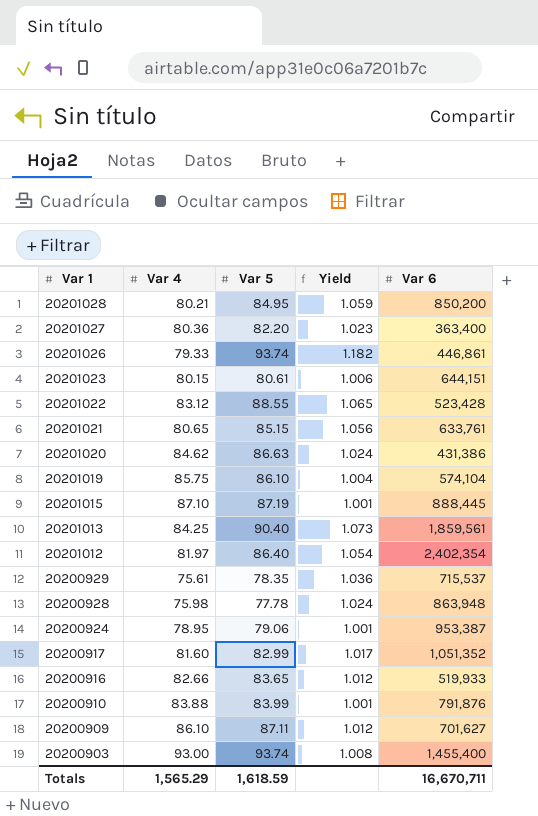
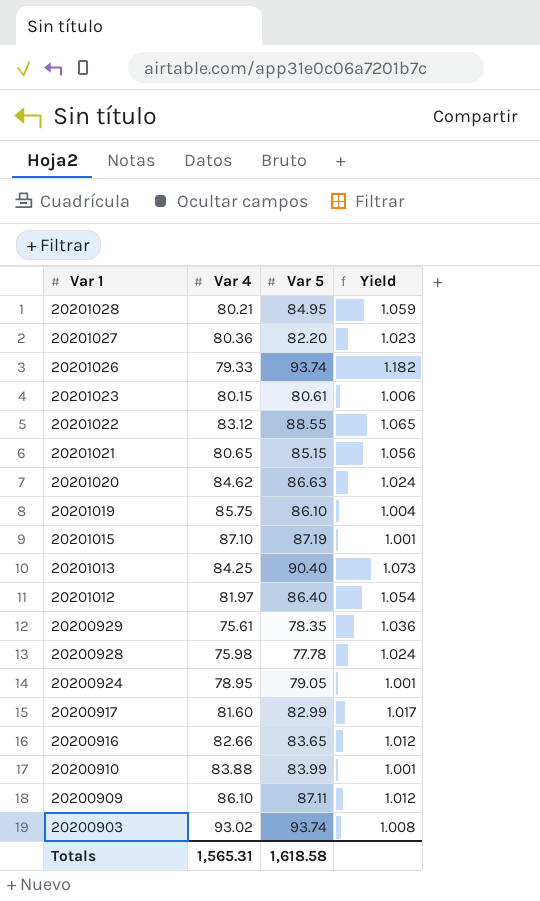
column Var 6 | position: 5 -> none
20200924 | Var 5: 79.06 -> 79.05
20200903 | Var 4: 93.00 -> 93.02
Totals | Var 4: 1,565.29 -> 1,565.31
Totals | Var 5: 1,618.59 -> 1,618.58

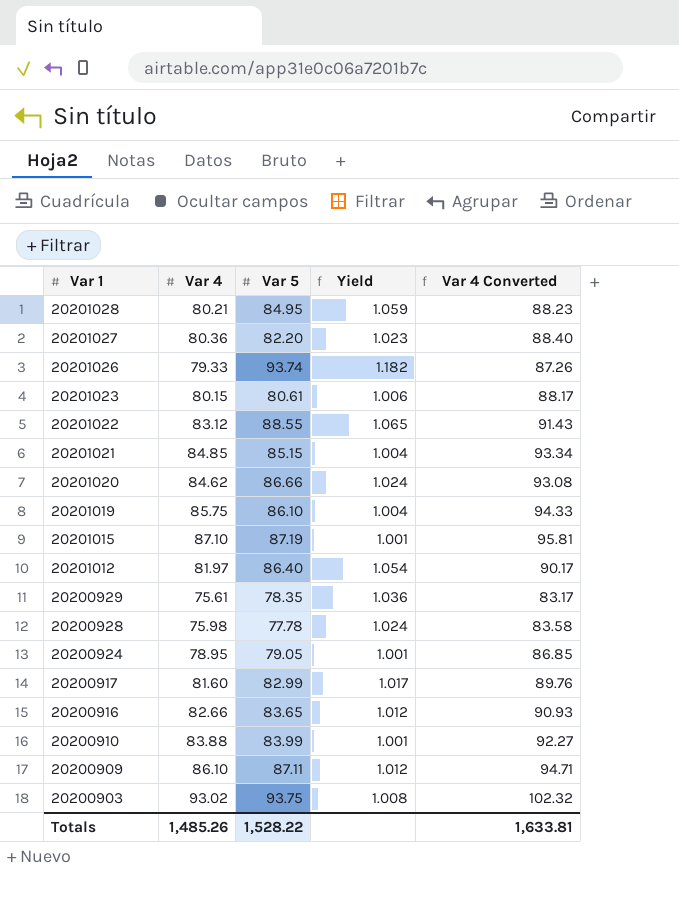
column Var 4 Converted | formula: none -> [Var 4] * 1.1
row 20201013: 84.25 | 90.40 | 1.073 -> none
20201021 | Var 4: 80.65 -> 84.85
20201021 | Yield: 1.056 -> 1.004
20201020 | Var 5: 86.63 -> 86.66
20200903 | Var 5: 93.74 -> 93.75
Totals | Var 4: 1,565.31 -> 1,485.26
Totals | Var 5: 1,618.58 -> 1,528.22

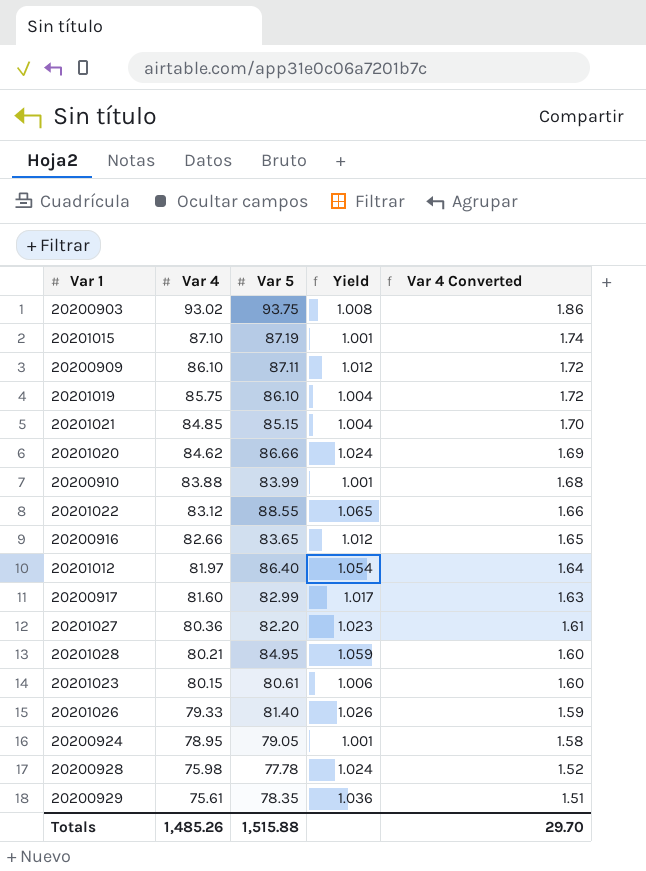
row order: Var 1 descending -> Var 4 descending
column Var 4 Converted | formula: [Var 4] * 1.1 -> [Var 4] * 0.02
20201026 | Var 5: 93.74 -> 81.40
20201026 | Yield: 1.182 -> 1.026
Totals | Var 5: 1,528.22 -> 1,515.88
Totals | Var 4 Converted: 1,633.81 -> 29.70

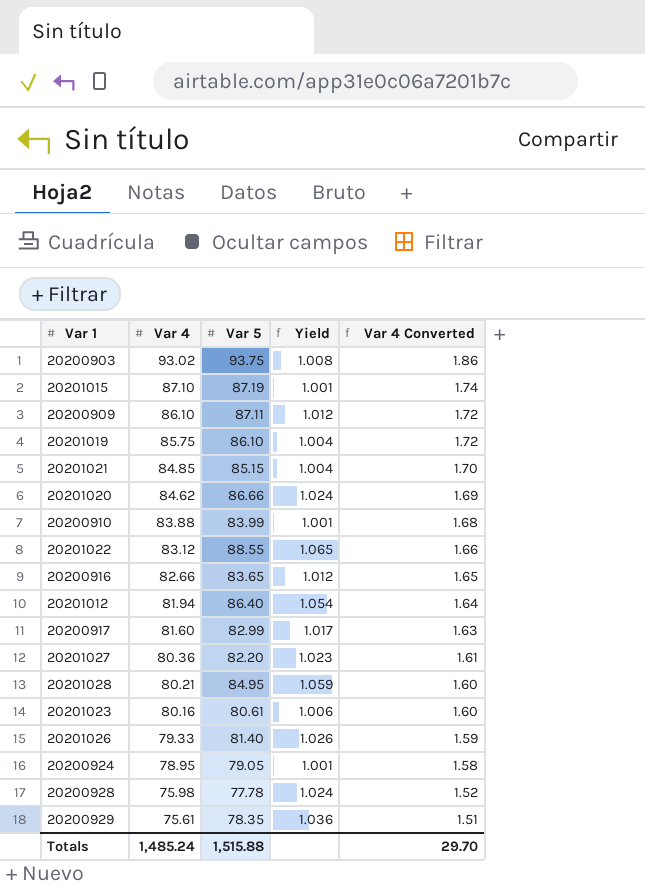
20201012 | Var 4: 81.97 -> 81.94
20201023 | Var 4: 80.15 -> 80.16
Totals | Var 4: 1,485.26 -> 1,485.24

